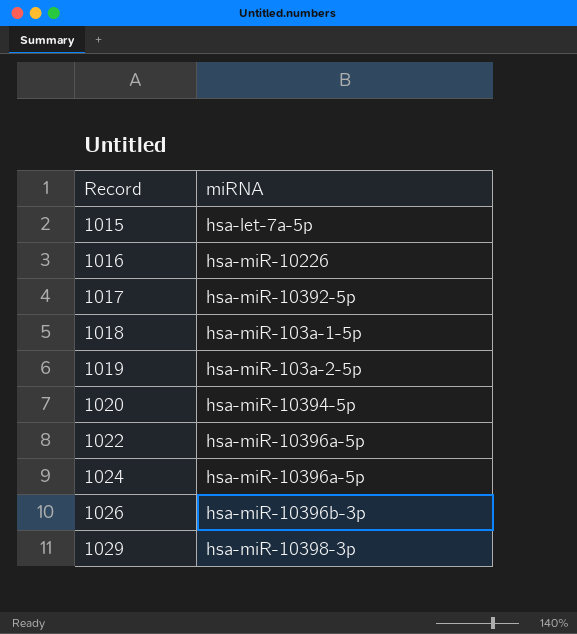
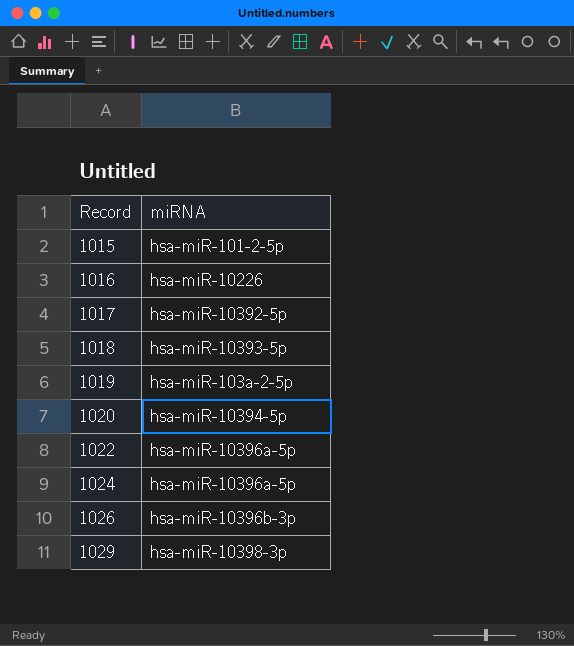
1015 | miRNA: hsa-let-7a-5p -> hsa-miR-101-2-5p
1018 | miRNA: hsa-miR-103a-1-5p -> hsa-miR-10393-5p

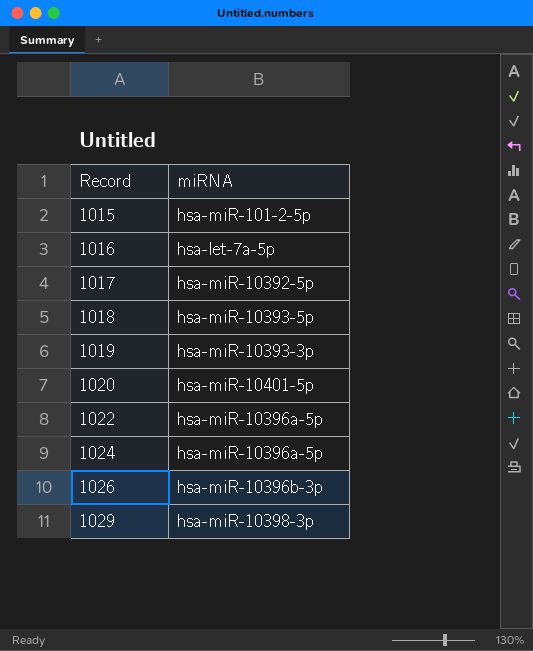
1016 | miRNA: hsa-miR-10226 -> hsa-let-7a-5p
1019 | miRNA: hsa-miR-103a-2-5p -> hsa-miR-10393-3p
1020 | miRNA: hsa-miR-10394-5p -> hsa-miR-10401-5p

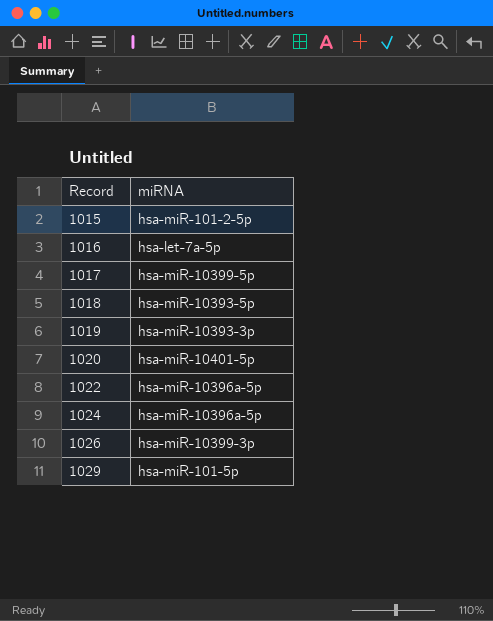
1017 | miRNA: hsa-miR-10392-5p -> hsa-miR-10399-5p
1026 | miRNA: hsa-miR-10396b-3p -> hsa-miR-10399-3p
1029 | miRNA: hsa-miR-10398-3p -> hsa-miR-101-5p

